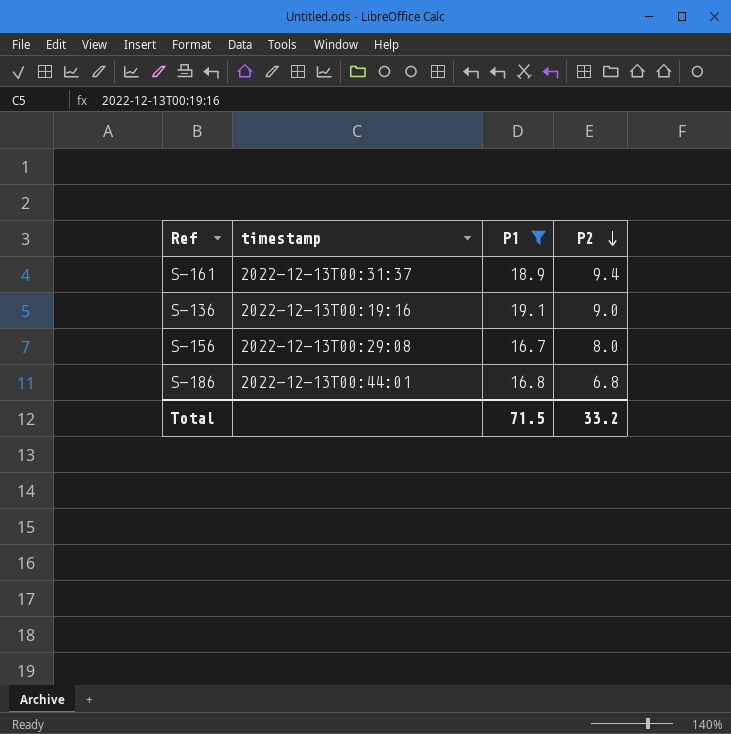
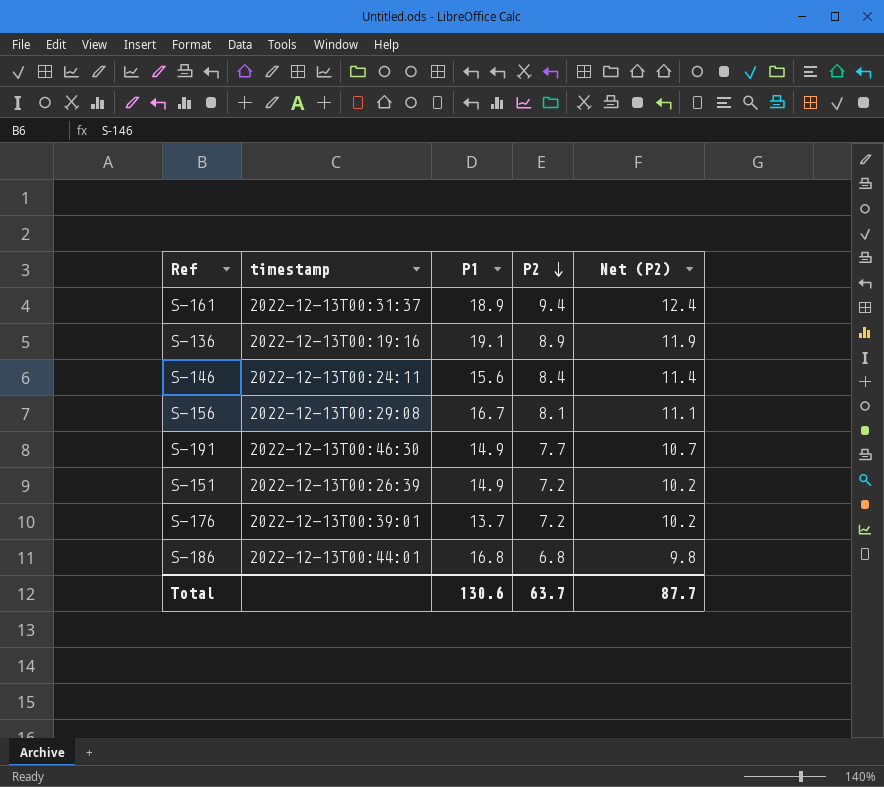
filter: P1 >= 16.7 -> none
column Net (P2) | formula: none -> [P2] + 3
S-136 | P2: 9.0 -> 8.9
S-156 | P2: 8.0 -> 8.1
Total | P1: 71.5 -> 130.6
Total | P2: 33.2 -> 63.7

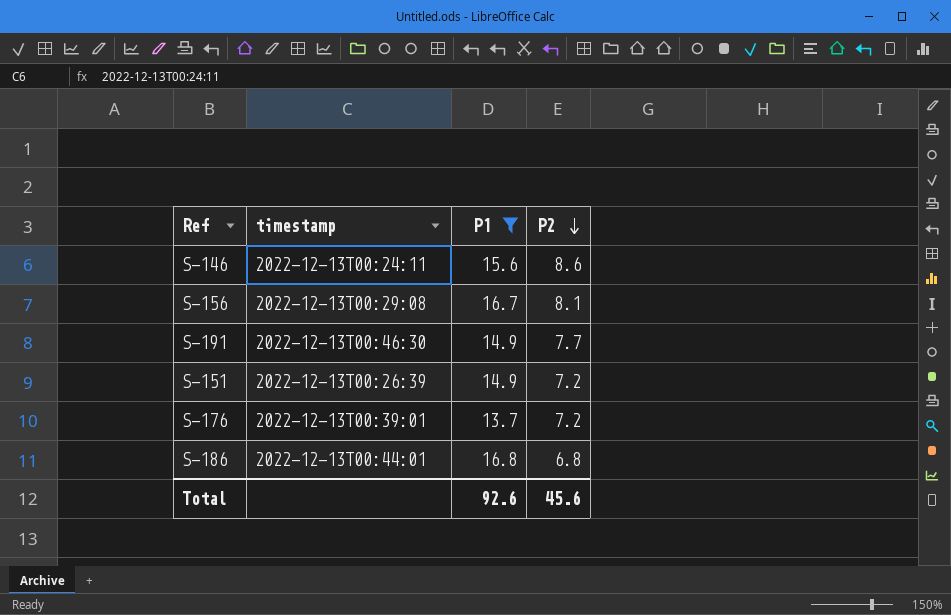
filter: none -> P1 <= 16.8
column Net (P2) | formula: [P2] + 3 -> none
S-146 | P2: 8.4 -> 8.6
Total | P1: 130.6 -> 92.6
Total | P2: 63.7 -> 45.6

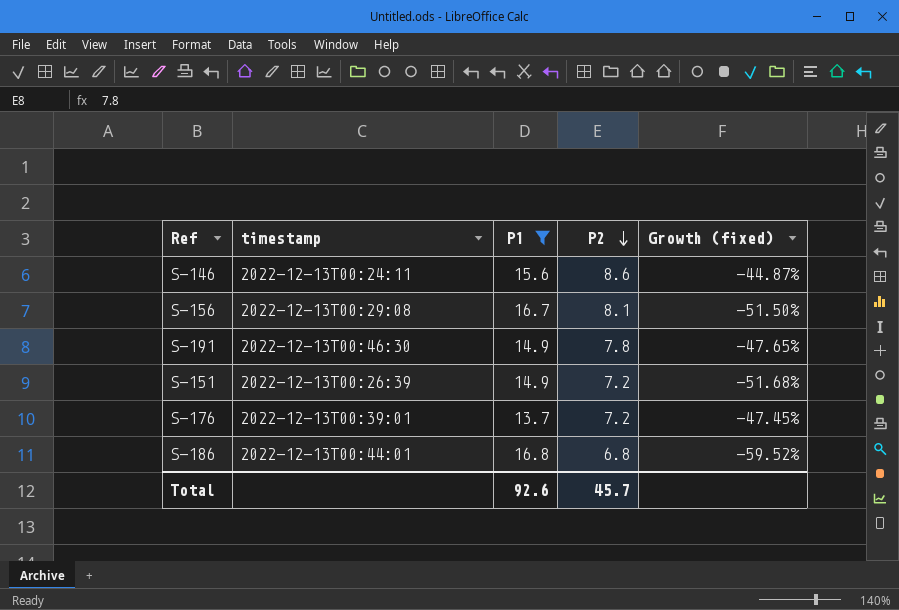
column Growth (fixed) | formula: none -> ([P2] - [P1]) / [P1]
S-191 | P2: 7.7 -> 7.8
Total | P2: 45.6 -> 45.7

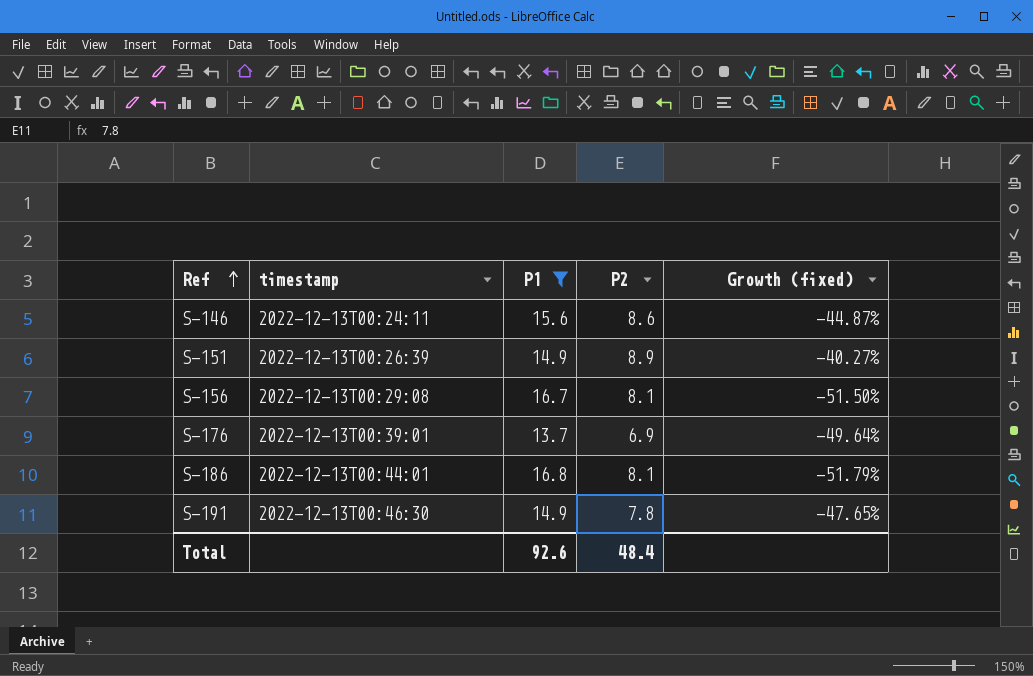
row order: P2 descending -> Ref ascending
S-151 | P2: 7.2 -> 8.9
S-151 | Growth (fixed): -51.68% -> -40.27%
S-176 | P2: 7.2 -> 6.9
S-176 | Growth (fixed): -47.45% -> -49.64%
S-186 | P2: 6.8 -> 8.1
S-186 | Growth (fixed): -59.52% -> -51.79%
Total | P2: 45.7 -> 48.4

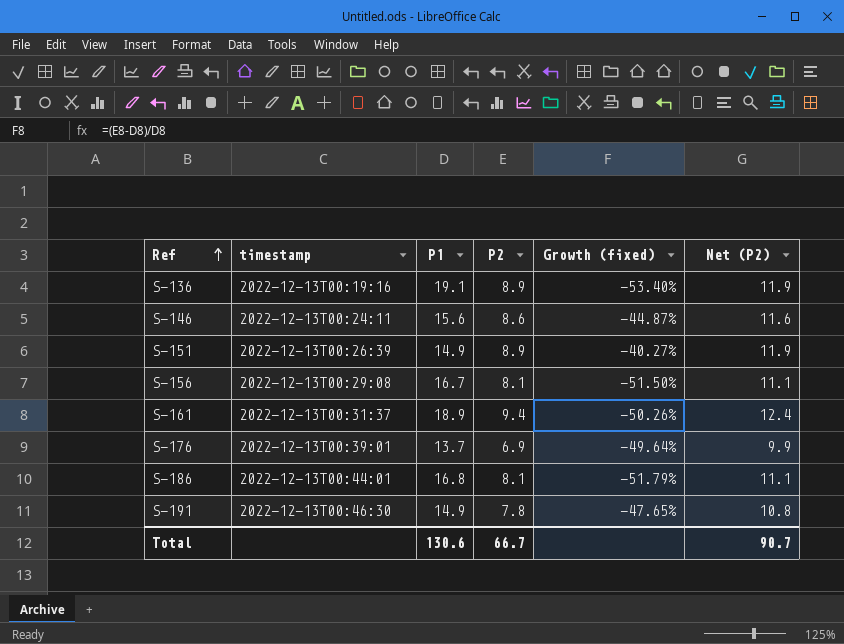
filter: P1 <= 16.8 -> none
column Net (P2) | formula: none -> [P2] + 3
Total | P1: 92.6 -> 130.6
Total | P2: 48.4 -> 66.7

